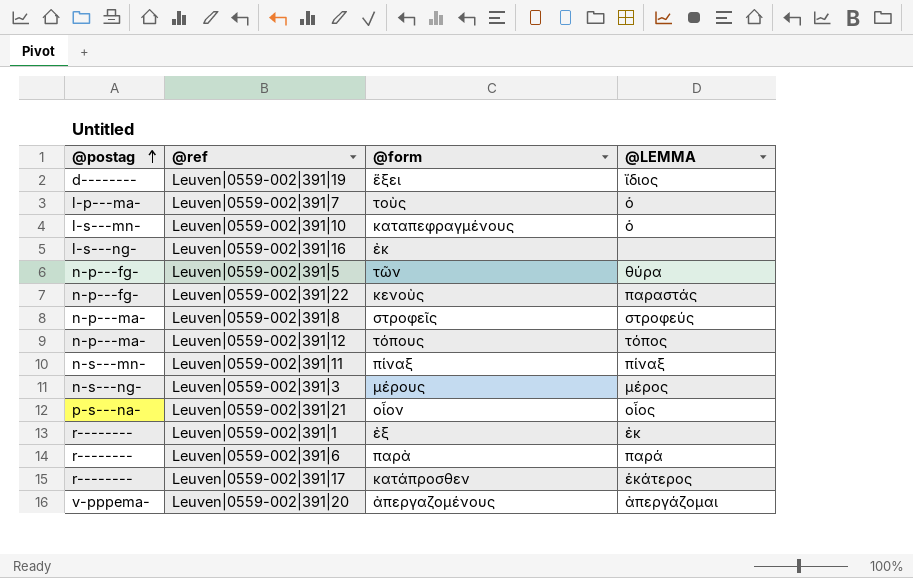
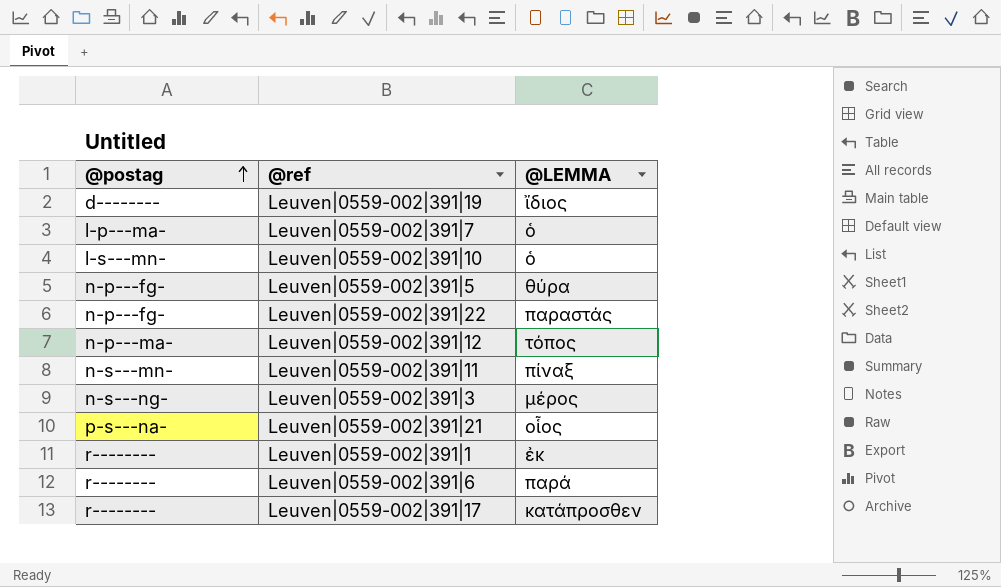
column @form | position: 3 -> none
row Leuven|0559-002|391|16: l-s---ng- | ἐκ | none -> none
row Leuven|0559-002|391|8: n-p---ma- | στροφεῖς | στροφεύς -> none
row Leuven|0559-002|391|20: v-pppema- | ἀπεργαζομένους | ἀπεργάζομαι -> none
Leuven|0559-002|391|17 | @LEMMA: ἑκάτερος -> κατάπροσθεν

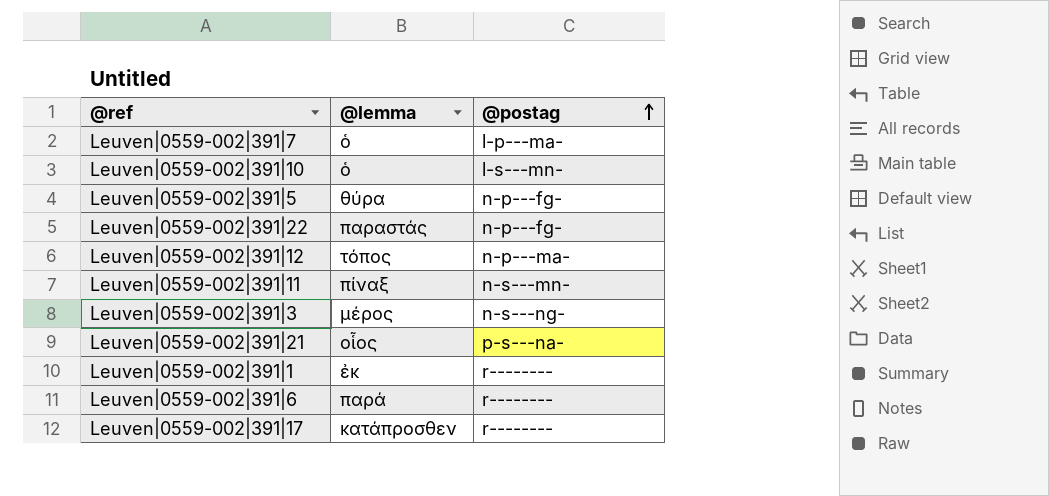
column name: @LEMMA -> @lemma
column @postag | position: 1 -> 3
row Leuven|0559-002|391|19: d-------- | ἴδιος -> none

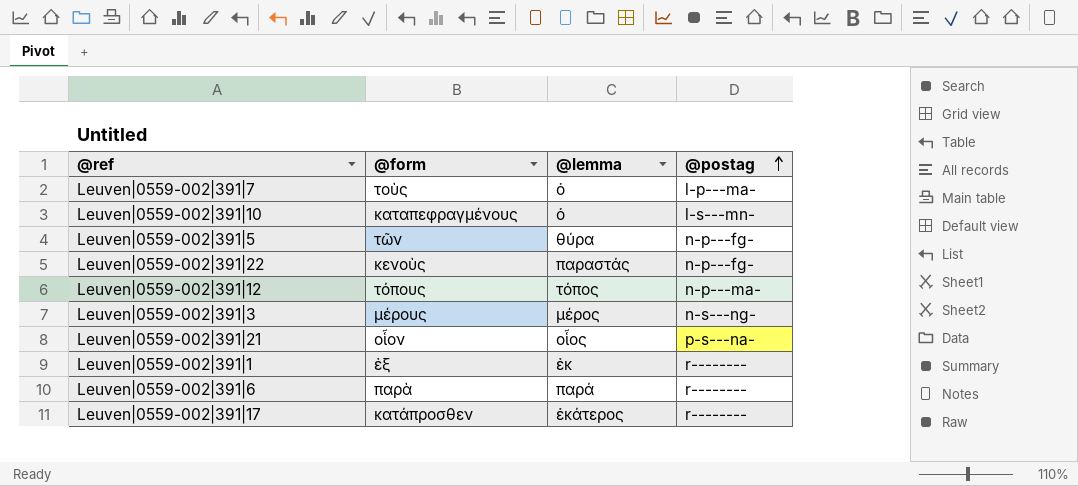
column @form | position: none -> 2
row Leuven|0559-002|391|11: πίναξ | n-s---mn- -> none
Leuven|0559-002|391|17 | @lemma: κατάπροσθεν -> ἑκάτερος

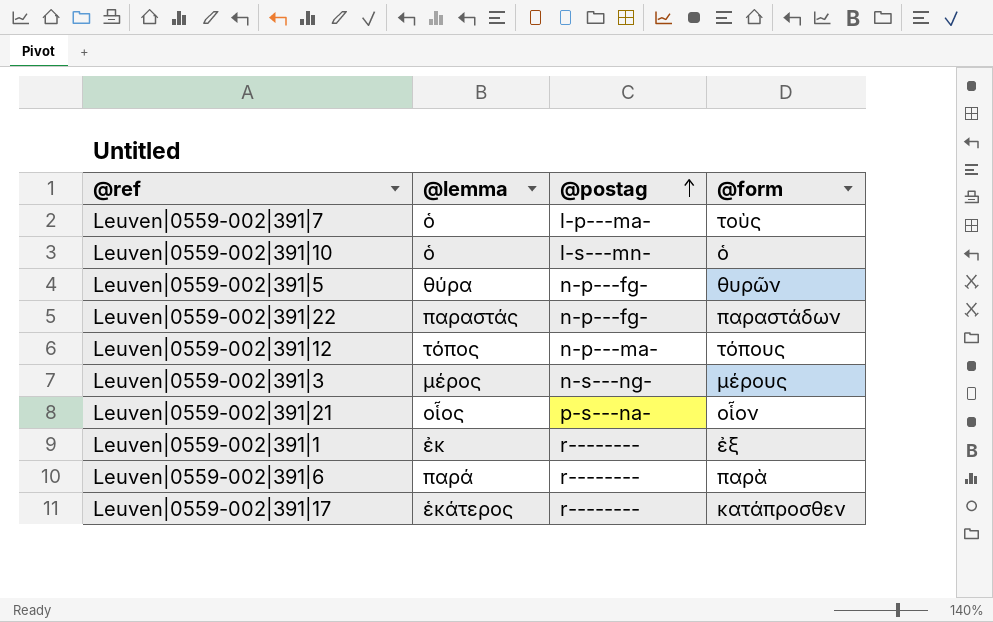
column @form | position: 2 -> 4
Leuven|0559-002|391|10 | @form: καταπεφραγμένους -> ὁ
Leuven|0559-002|391|5 | @form: τῶν -> θυρῶν
Leuven|0559-002|391|22 | @form: κενοὺς -> παραστάδων

